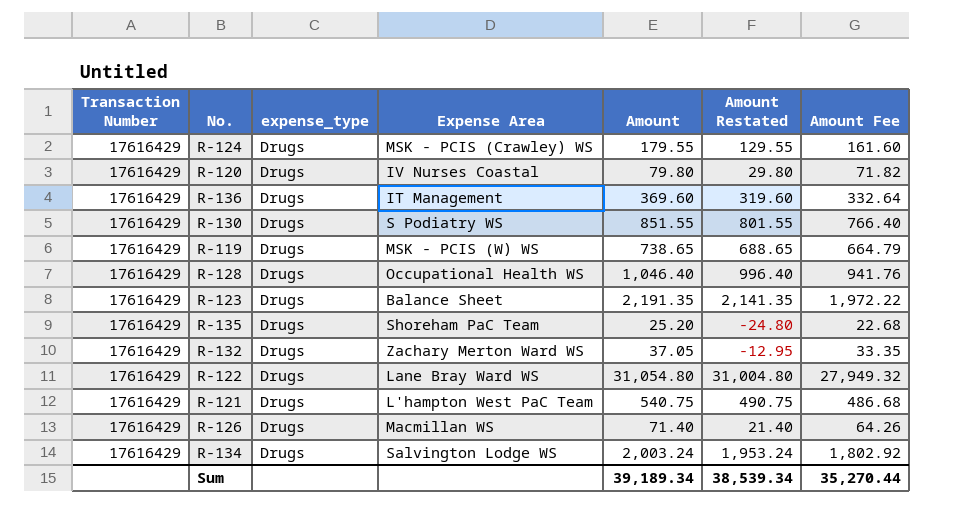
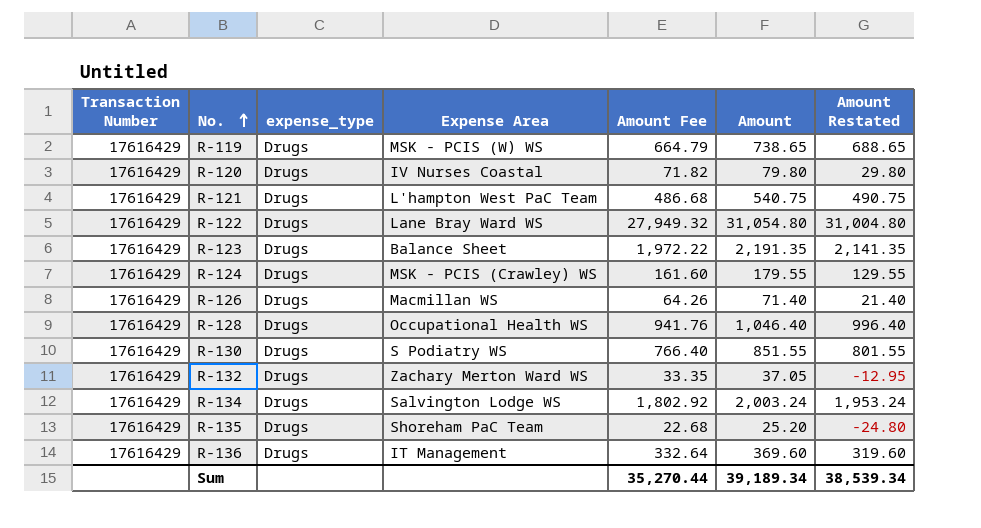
row order: none -> No. ascending
column Amount Fee | position: 7 -> 5

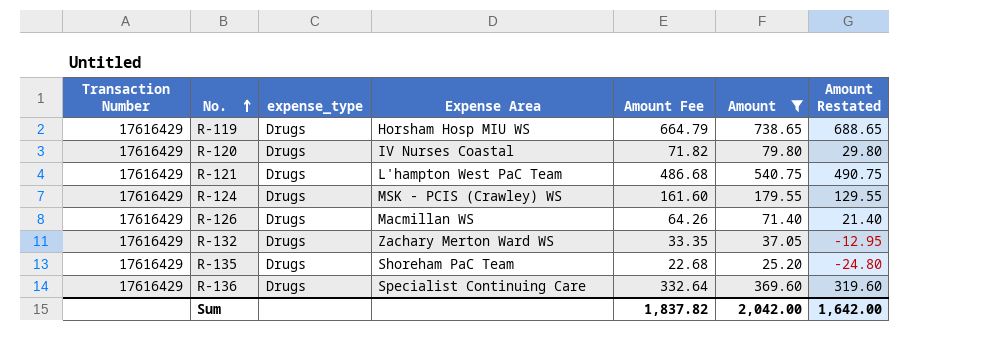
filter: none -> Amount <= 738.65
R-119 | Expense Area: MSK - PCIS (W) WS -> Horsham Hosp MIU WS
R-136 | Expense Area: IT Management -> Specialist Continuing Care
Sum | Amount Fee: 35,270.44 -> 1,837.82
Sum | Amount: 39,189.34 -> 2,042.00
Sum | Amount Restated: 38,539.34 -> 1,642.00

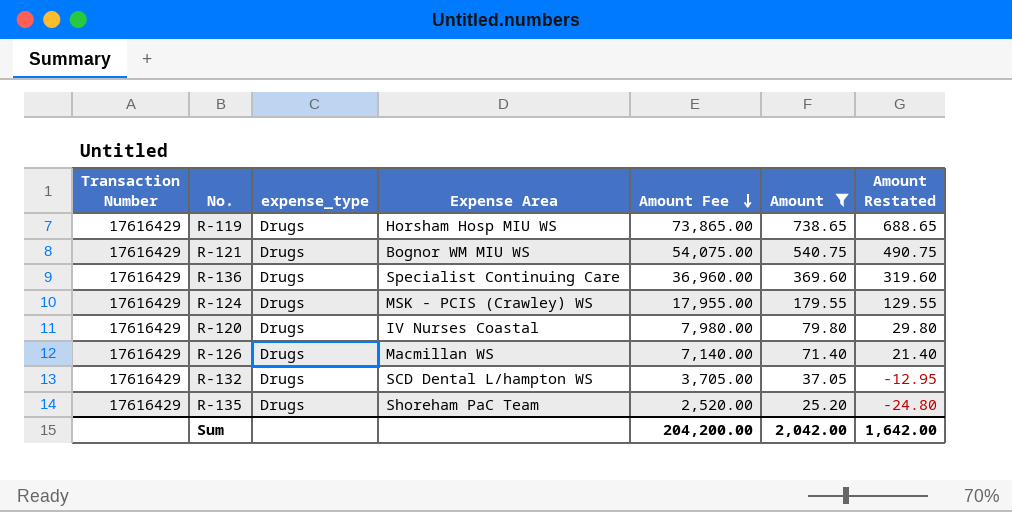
row order: No. ascending -> Amount Fee descending
column Amount Fee | formula: [Amount] * 0.9 -> [Amount] * 100
R-121 | Expense Area: L'hampton West PaC Team -> Bognor WM MIU WS
R-132 | Expense Area: Zachary Merton Ward WS -> SCD Dental L/hampton WS
Sum | Amount Fee: 1,837.82 -> 204,200.00

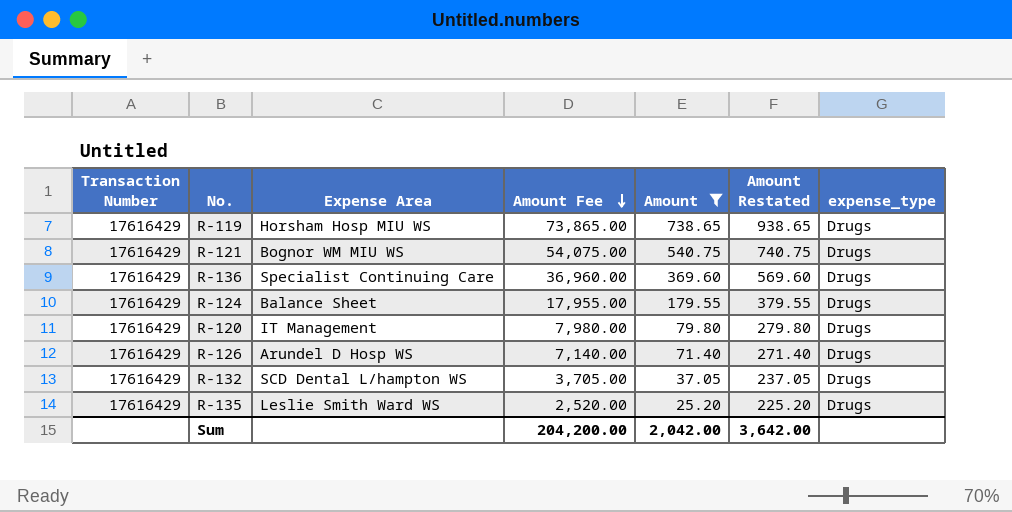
column Amount Restated | formula: [Amount] - 50 -> [Amount] + 200
column expense_type | position: 3 -> 7
R-124 | Expense Area: MSK - PCIS (Crawley) WS -> Balance Sheet
R-120 | Expense Area: IV Nurses Coastal -> IT Management
R-126 | Expense Area: Macmillan WS -> Arundel D Hosp WS
R-135 | Expense Area: Shoreham PaC Team -> Leslie Smith Ward WS
Sum | Amount Restated: 1,642.00 -> 3,642.00

